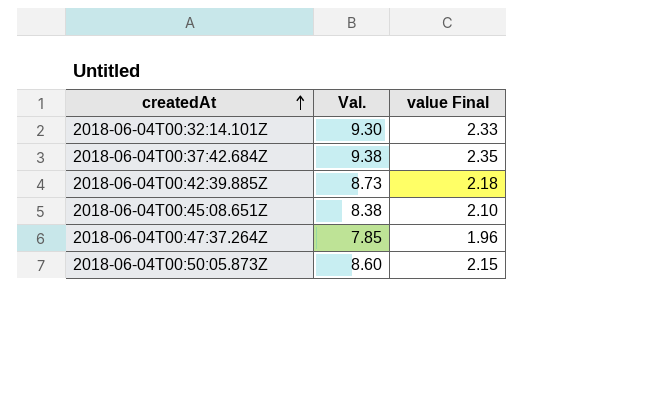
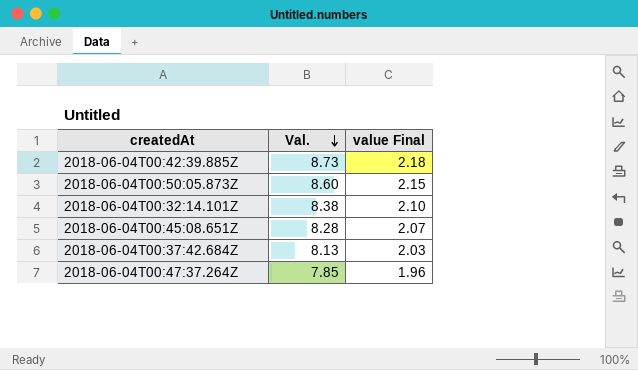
row order: createdAt ascending -> Val. descending
2018-06-04T00:32:14.101Z | Val.: 9.30 -> 8.38
2018-06-04T00:32:14.101Z | value Final: 2.33 -> 2.10
2018-06-04T00:45:08.651Z | Val.: 8.38 -> 8.28
2018-06-04T00:45:08.651Z | value Final: 2.10 -> 2.07
2018-06-04T00:37:42.684Z | Val.: 9.38 -> 8.13
2018-06-04T00:37:42.684Z | value Final: 2.35 -> 2.03

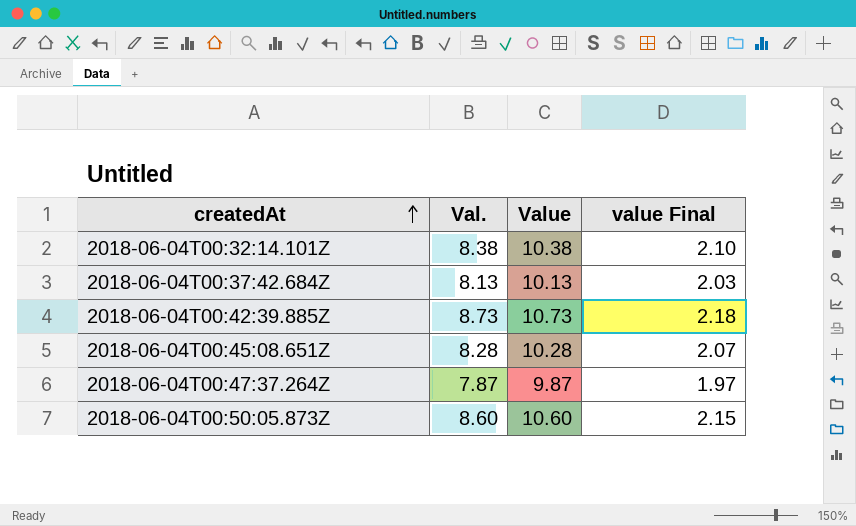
row order: Val. descending -> createdAt ascending
column Value | formula: none -> [Val.] + 2
2018-06-04T00:47:37.264Z | Val.: 7.85 -> 7.87
2018-06-04T00:47:37.264Z | value Final: 1.96 -> 1.97

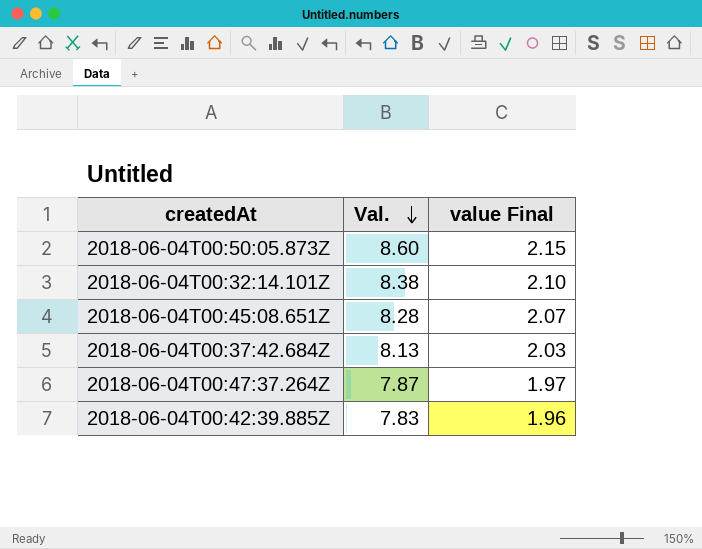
row order: createdAt ascending -> Val. descending
column Value | formula: [Val.] + 2 -> none
2018-06-04T00:42:39.885Z | Val.: 8.73 -> 7.83
2018-06-04T00:42:39.885Z | value Final: 2.18 -> 1.96

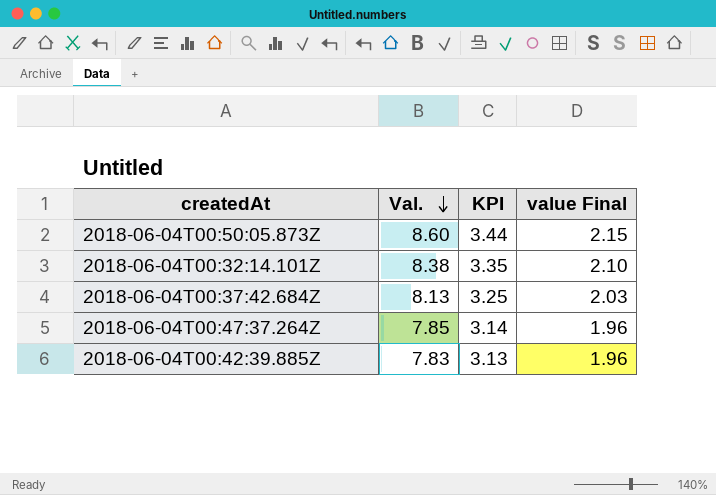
column KPI | formula: none -> [Val.] * 0.4
row 2018-06-04T00:45:08.651Z: 8.28 | 2.07 -> none
2018-06-04T00:47:37.264Z | Val.: 7.87 -> 7.85
2018-06-04T00:47:37.264Z | value Final: 1.97 -> 1.96

